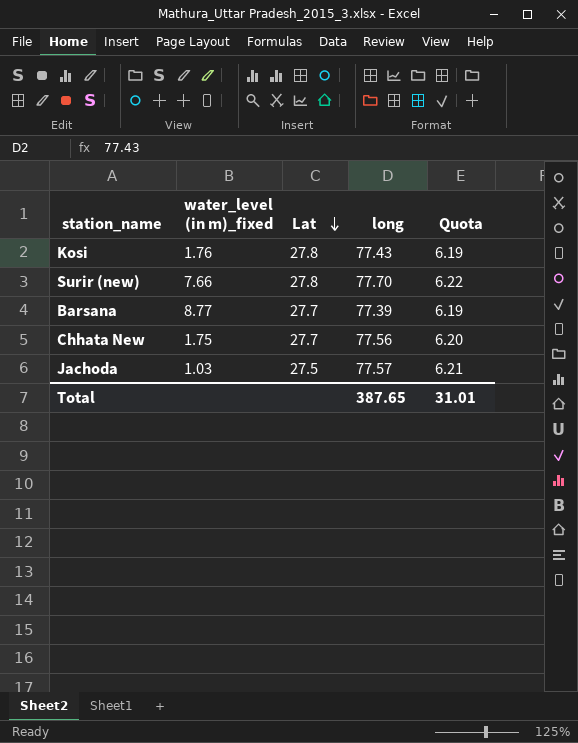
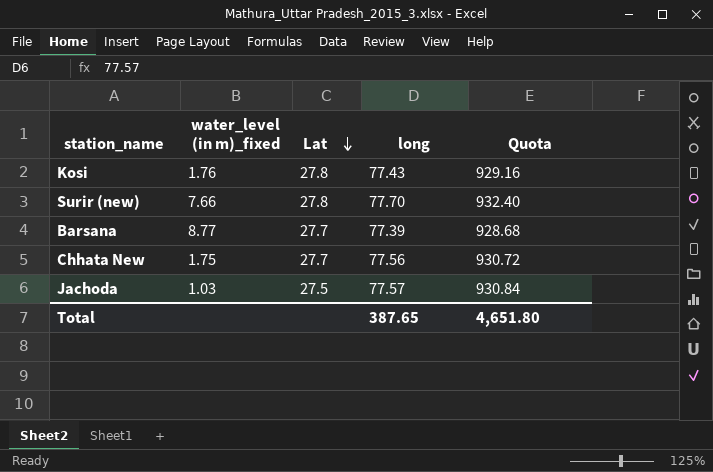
column Quota | formula: [long] * 0.08 -> [long] * 12
Total | Quota: 31.01 -> 4,651.80

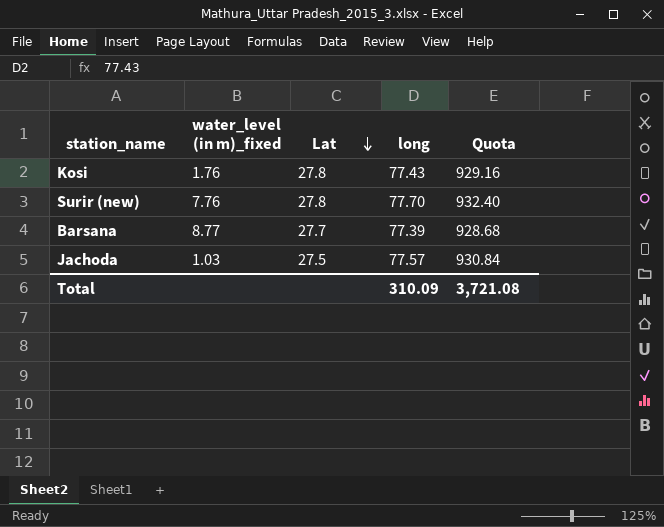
row Chhata New: 1.75 | 27.7 | 77.56 | 930.72 -> none
Surir (new) | water_level (in m)_fixed: 7.66 -> 7.76
Total | long: 387.65 -> 310.09
Total | Quota: 4,651.80 -> 3,721.08

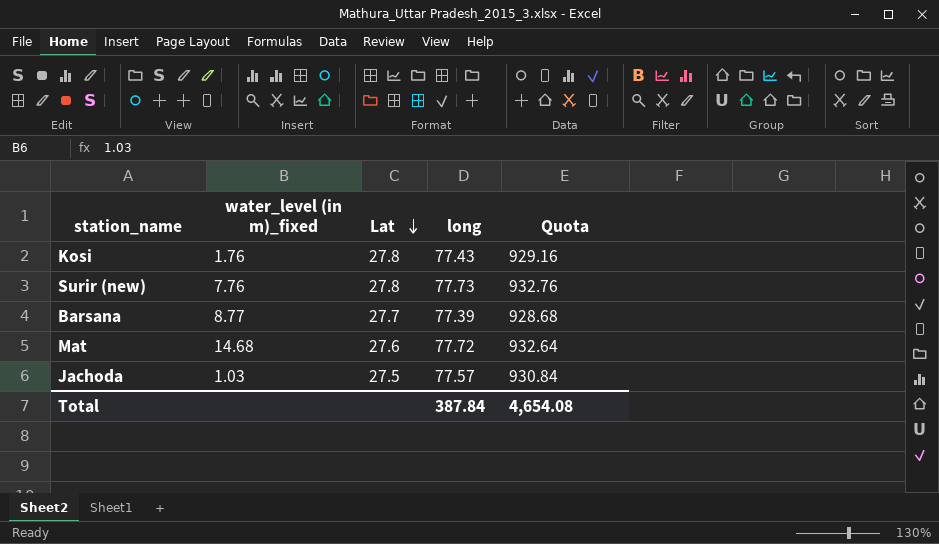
Surir (new) | long: 77.70 -> 77.73
Surir (new) | Quota: 932.40 -> 932.76
row Mat: none -> 14.68 | 27.6 | 77.72 | 932.64
Total | long: 310.09 -> 387.84
Total | Quota: 3,721.08 -> 4,654.08

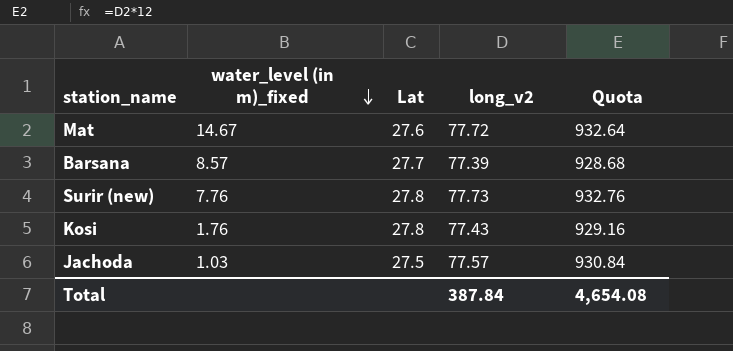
row order: Lat descending -> water_level (in m)_fixed descending
column name: long -> long_v2
Mat | water_level (in m)_fixed: 14.68 -> 14.67
Barsana | water_level (in m)_fixed: 8.77 -> 8.57

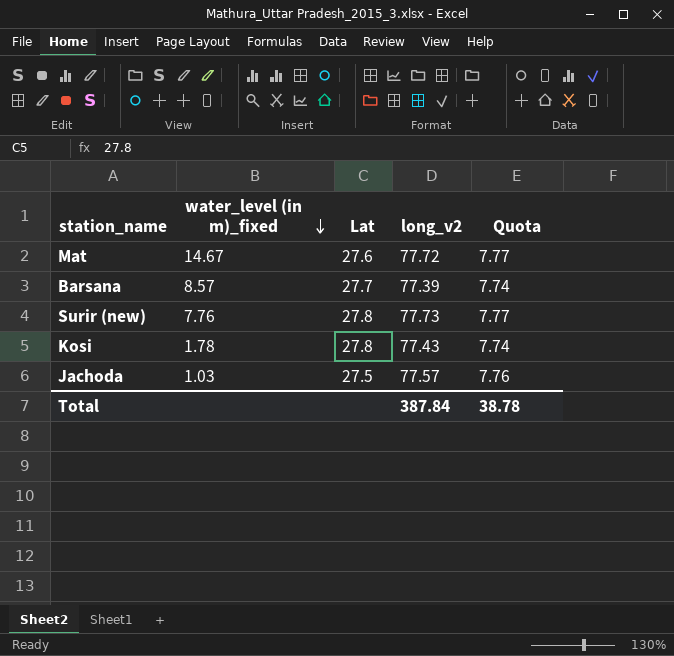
column Quota | formula: [long_v2] * 12 -> [long_v2] * 0.1
Kosi | water_level (in m)_fixed: 1.76 -> 1.78
Total | Quota: 4,654.08 -> 38.78

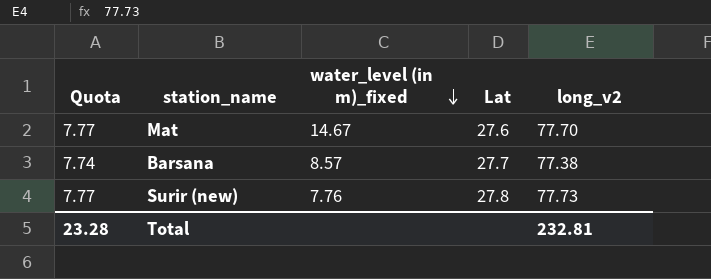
column Quota | position: 5 -> 1
row Kosi: 1.78 | 27.8 | 77.43 | 7.74 -> none
row Jachoda: 1.03 | 27.5 | 77.57 | 7.76 -> none
Mat | long_v2: 77.72 -> 77.70
Barsana | long_v2: 77.39 -> 77.38
Total | Quota: 38.78 -> 23.28
Total | long_v2: 387.84 -> 232.81

